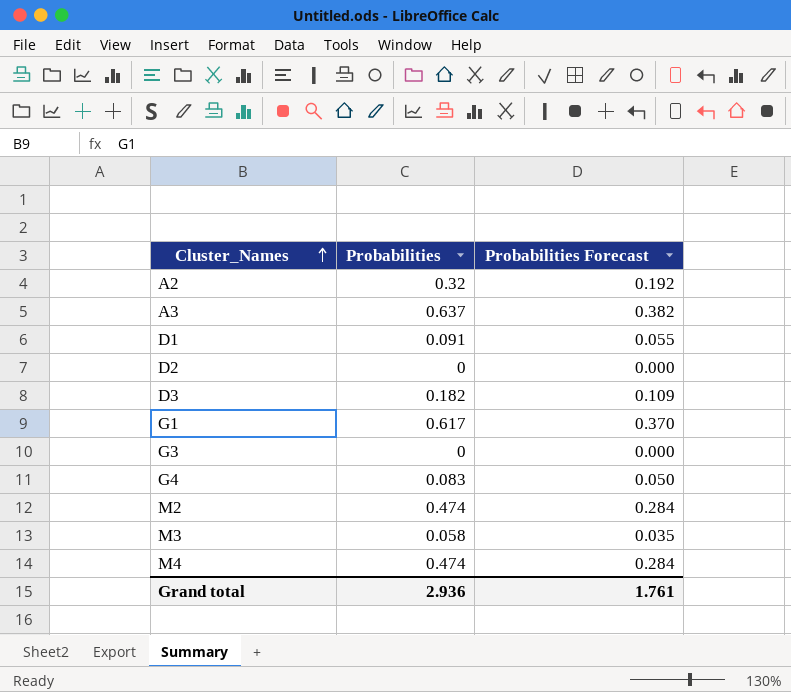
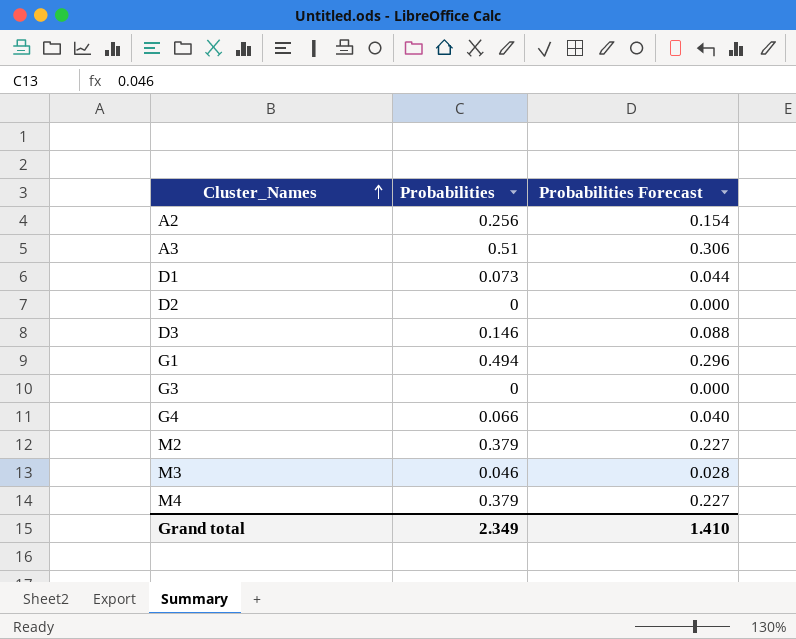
A2 | Probabilities: 0.32 -> 0.256
A2 | Probabilities Forecast: 0.192 -> 0.154
A3 | Probabilities: 0.637 -> 0.51
A3 | Probabilities Forecast: 0.382 -> 0.306
D1 | Probabilities: 0.091 -> 0.073
D1 | Probabilities Forecast: 0.055 -> 0.044
D3 | Probabilities: 0.182 -> 0.146
D3 | Probabilities Forecast: 0.109 -> 0.088
G1 | Probabilities: 0.617 -> 0.494
G1 | Probabilities Forecast: 0.370 -> 0.296
G4 | Probabilities: 0.083 -> 0.066
G4 | Probabilities Forecast: 0.050 -> 0.040
M2 | Probabilities: 0.474 -> 0.379
M2 | Probabilities Forecast: 0.284 -> 0.227
M3 | Probabilities: 0.058 -> 0.046
M3 | Probabilities Forecast: 0.035 -> 0.028
M4 | Probabilities: 0.474 -> 0.379
M4 | Probabilities Forecast: 0.284 -> 0.227
Grand total | Probabilities: 2.936 -> 2.349
Grand total | Probabilities Forecast: 1.761 -> 1.410

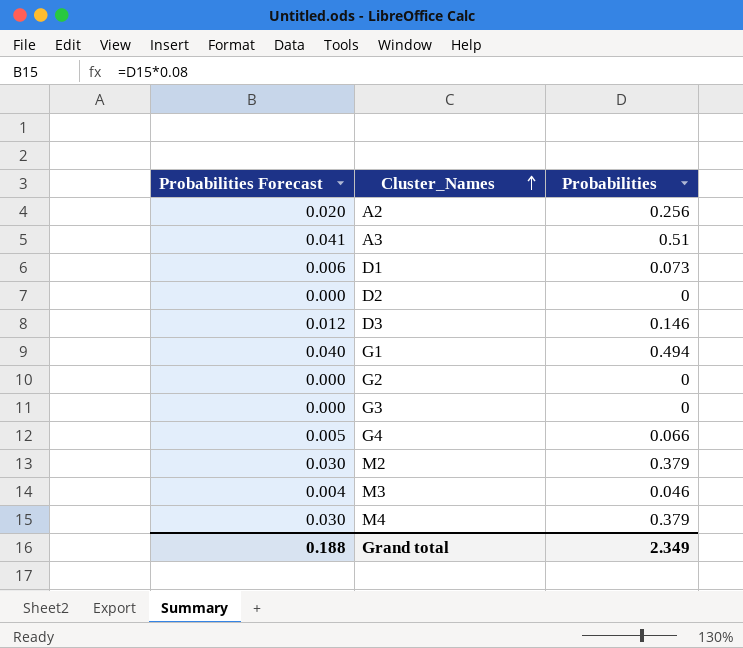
column Probabilities Forecast | formula: [Probabilities] * 0.6 -> [Probabilities] * 0.08
column Probabilities Forecast | position: 3 -> 1
row G2: none -> 0.000 | 0
Grand total | Probabilities Forecast: 1.410 -> 0.188

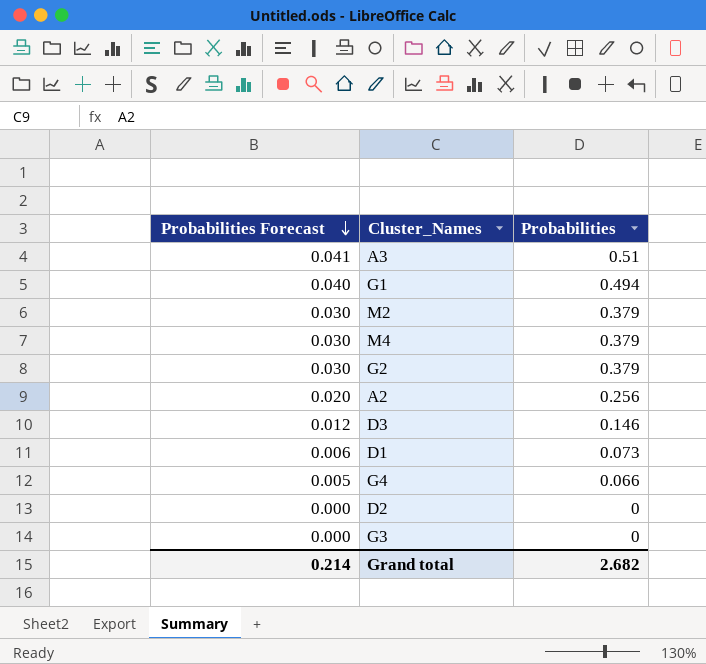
row order: Cluster_Names ascending -> Probabilities Forecast descending
row M3: 0.004 | 0.046 -> none
G2 | Probabilities Forecast: 0.000 -> 0.030
G2 | Probabilities: 0 -> 0.379
Grand total | Probabilities Forecast: 0.188 -> 0.214
Grand total | Probabilities: 2.349 -> 2.682

